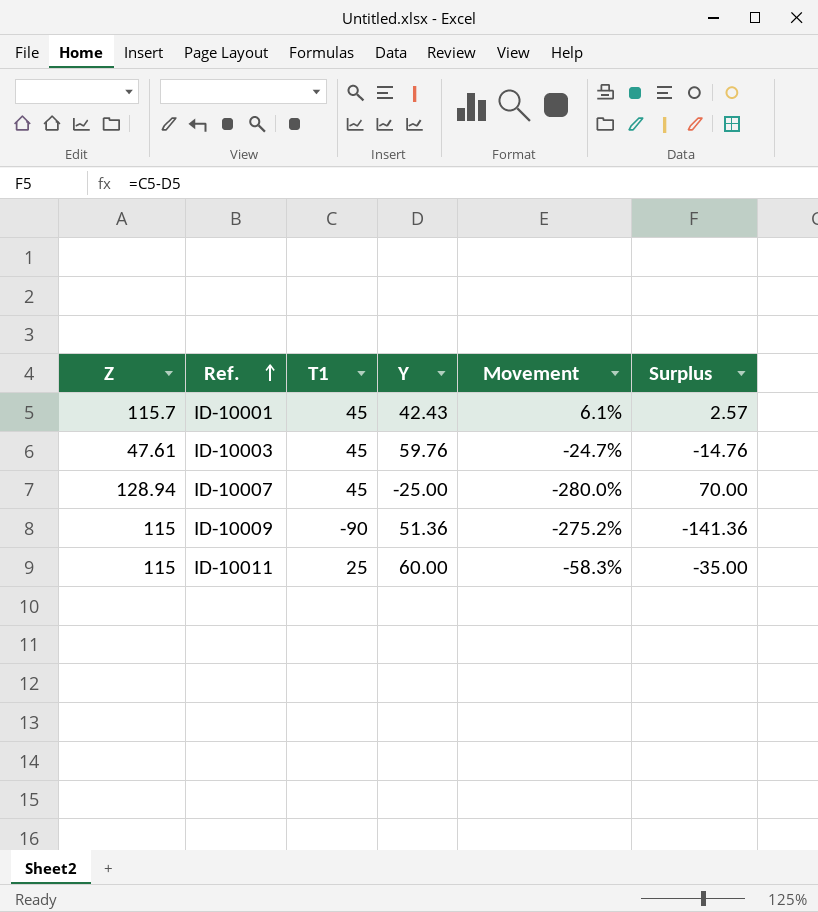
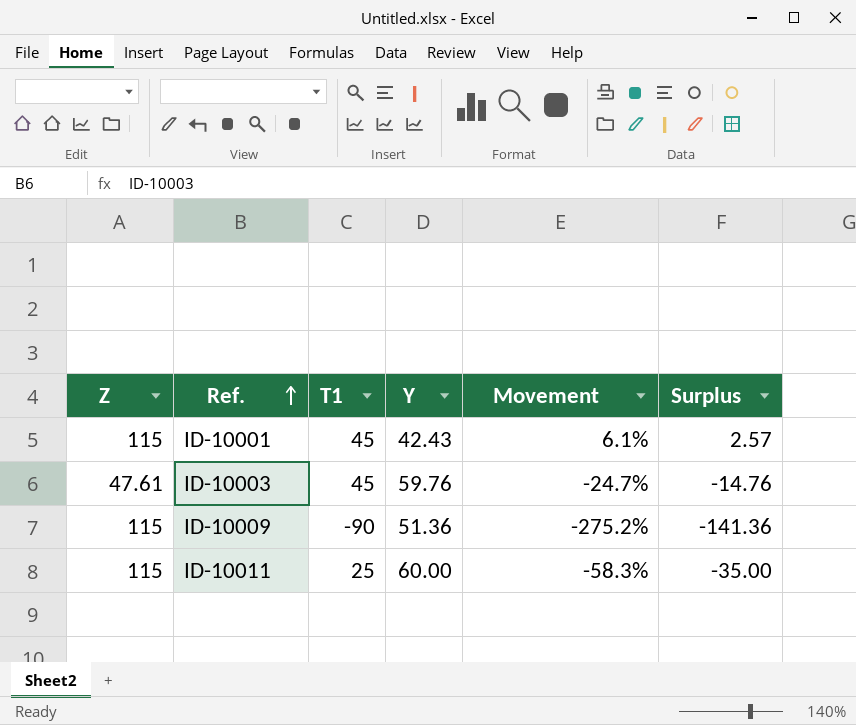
row ID-10007: 128.94 | 45 | -25.00 | -280.0% | 70.00 -> none
ID-10001 | Z: 115.7 -> 115

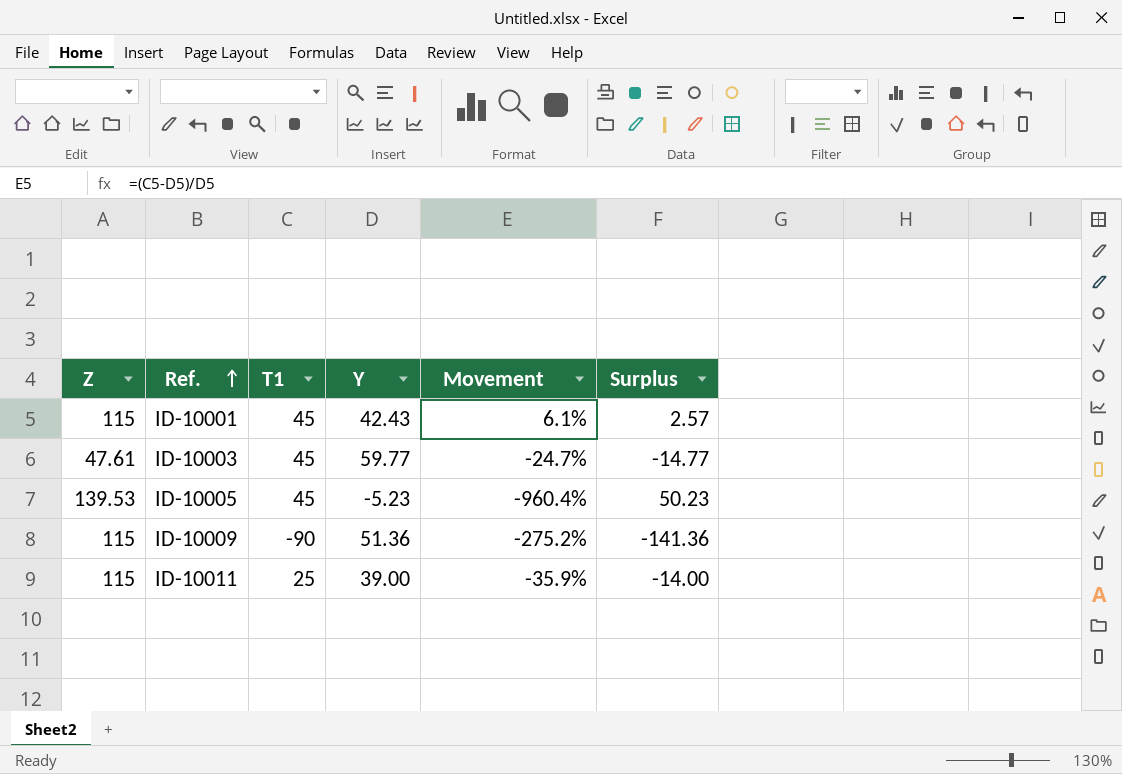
ID-10003 | Y: 59.76 -> 59.77
ID-10003 | Surplus: -14.76 -> -14.77
row ID-10005: none -> 139.53 | 45 | -5.23 | -960.4% | 50.23
ID-10011 | Y: 60.00 -> 39.00
ID-10011 | Movement: -58.3% -> -35.9%
ID-10011 | Surplus: -35.00 -> -14.00

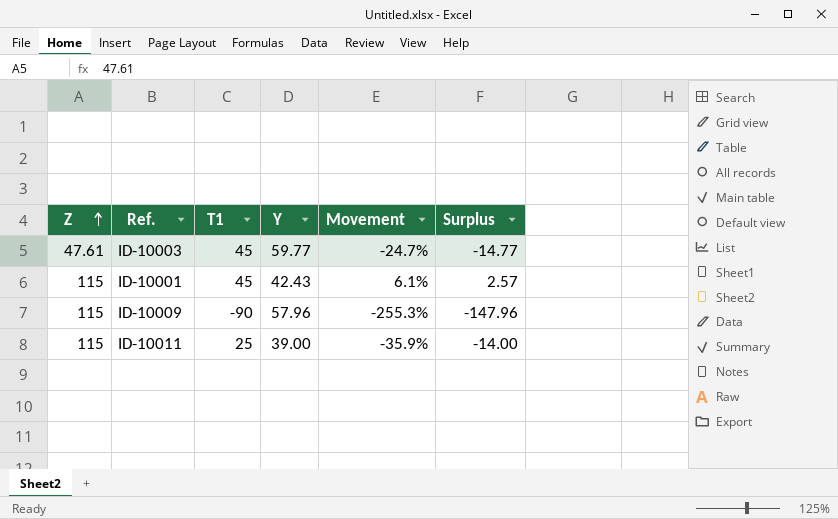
row order: Ref. ascending -> Z ascending
row ID-10005: 139.53 | 45 | -5.23 | -960.4% | 50.23 -> none
ID-10009 | Y: 51.36 -> 57.96
ID-10009 | Movement: -275.2% -> -255.3%
ID-10009 | Surplus: -141.36 -> -147.96

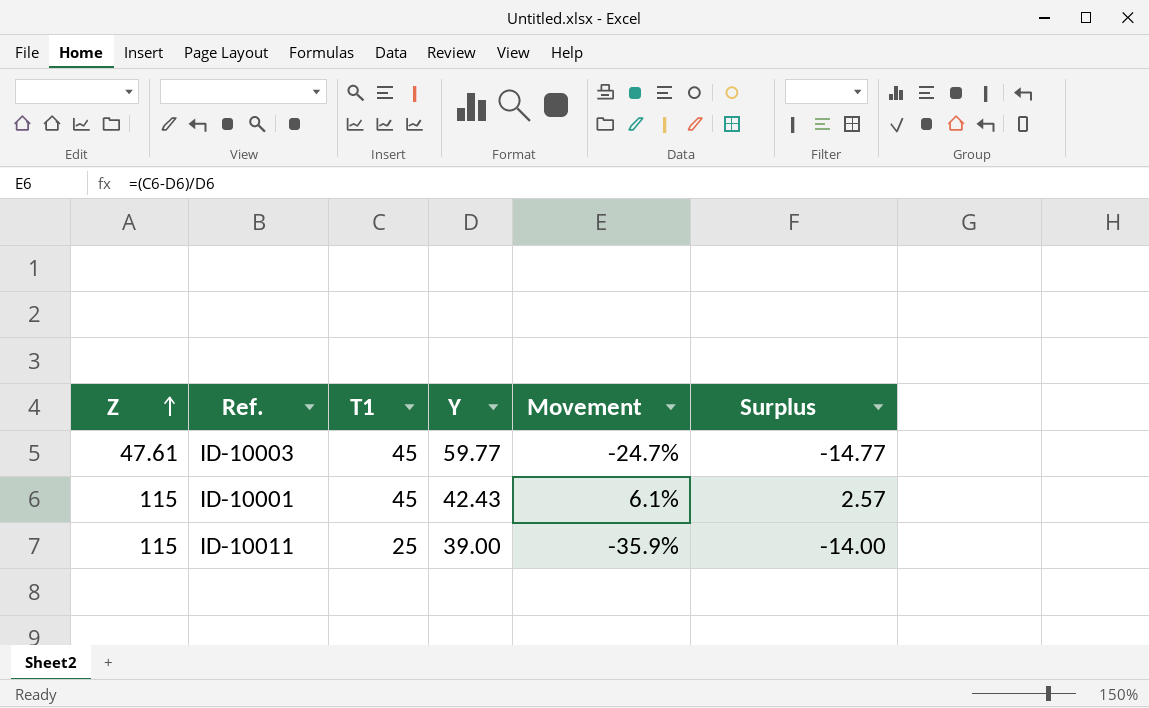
row ID-10009: 115 | -90 | 57.96 | -255.3% | -147.96 -> none

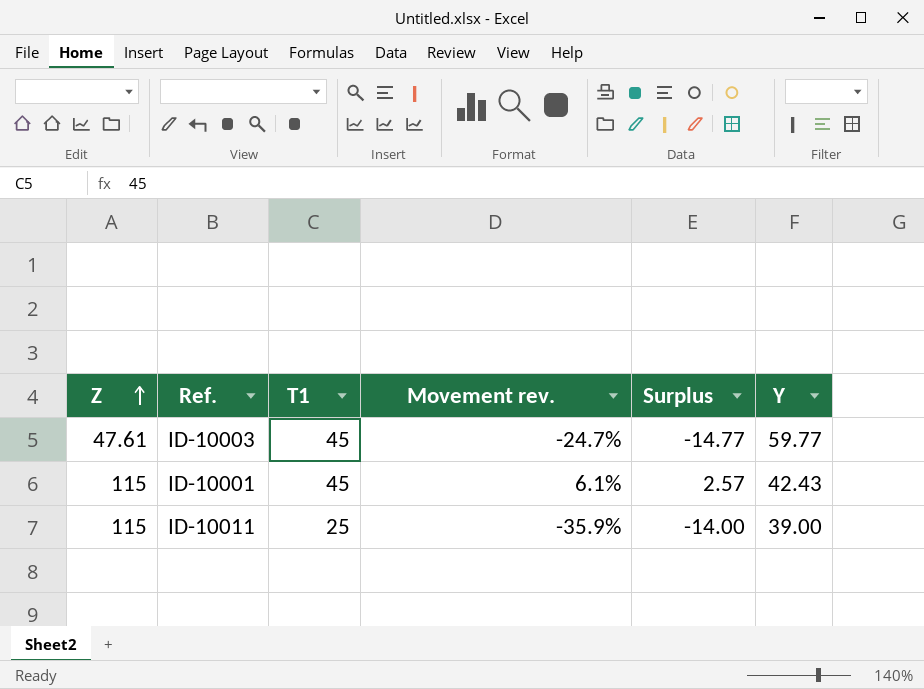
column name: Movement -> Movement rev.
column Y | position: 4 -> 6

